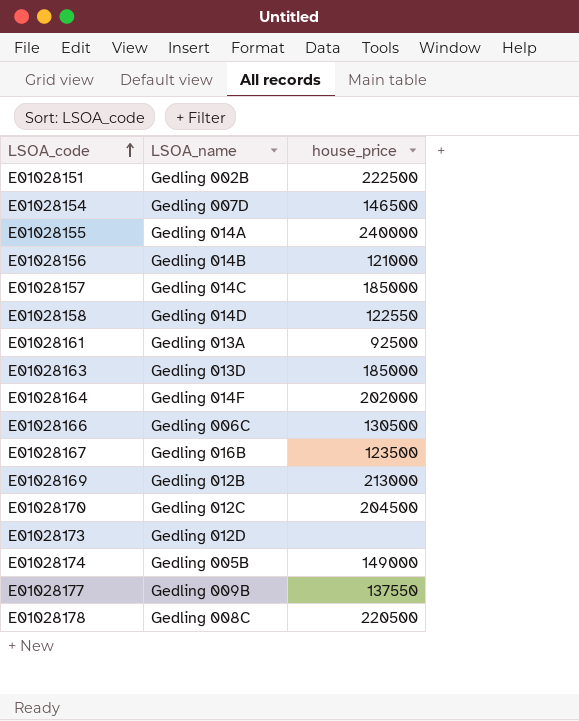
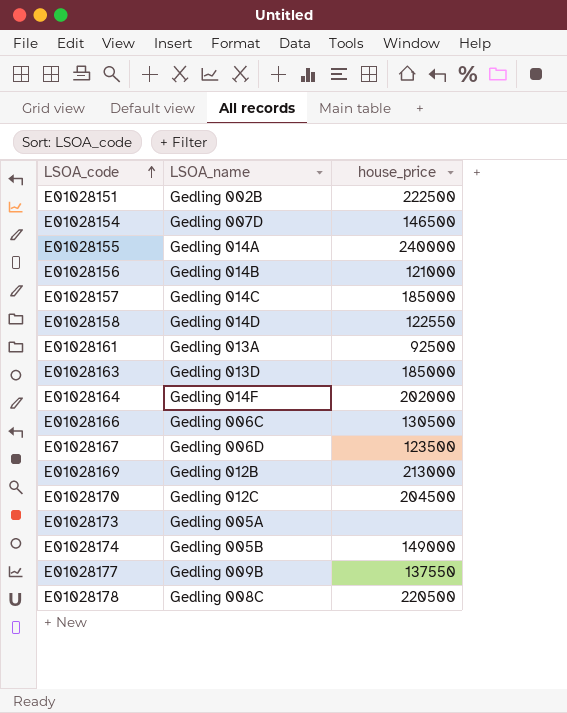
E01028167 | LSOA_name: Gedling 016B -> Gedling 006D
E01028173 | LSOA_name: Gedling 012D -> Gedling 005A

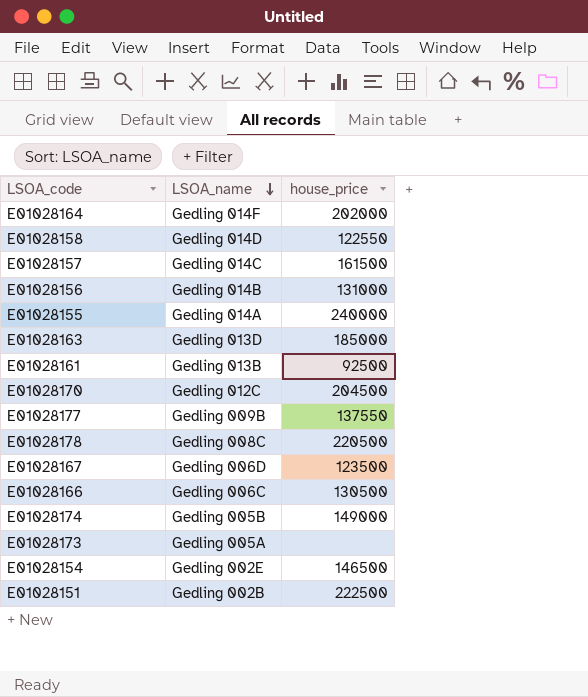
row order: LSOA_code ascending -> LSOA_name descending
row E01028169: Gedling 012B | 213000 -> none
E01028157 | house_price: 185000 -> 161500
E01028156 | house_price: 121000 -> 131000
E01028161 | LSOA_name: Gedling 013A -> Gedling 013B
E01028154 | LSOA_name: Gedling 007D -> Gedling 002E

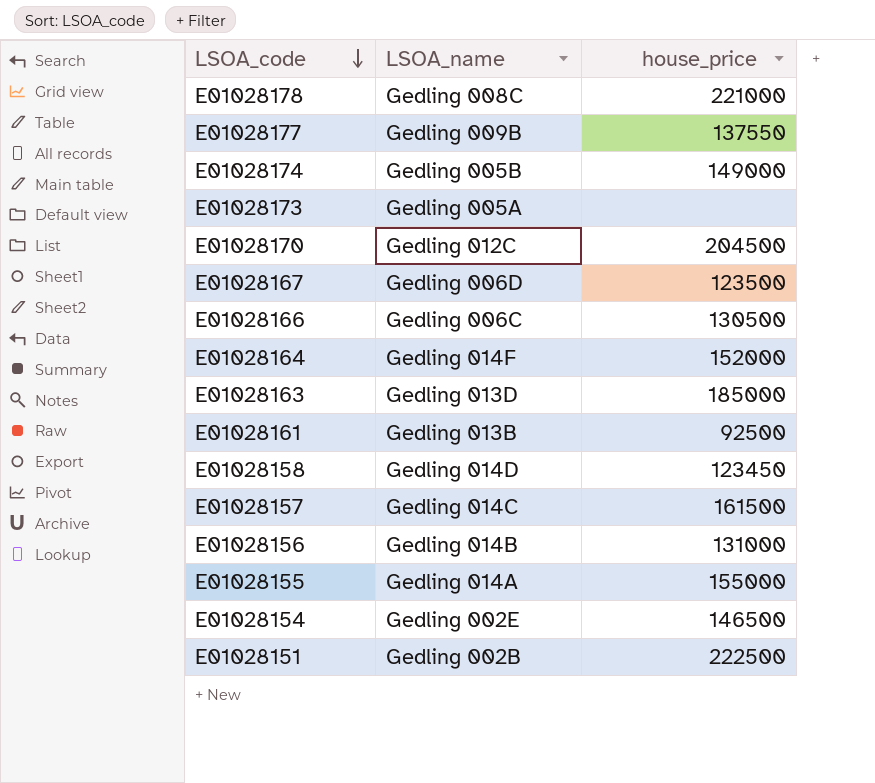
row order: LSOA_name descending -> LSOA_code descending
E01028178 | house_price: 220500 -> 221000
E01028164 | house_price: 202000 -> 152000
E01028158 | house_price: 122550 -> 123450
E01028155 | house_price: 240000 -> 155000

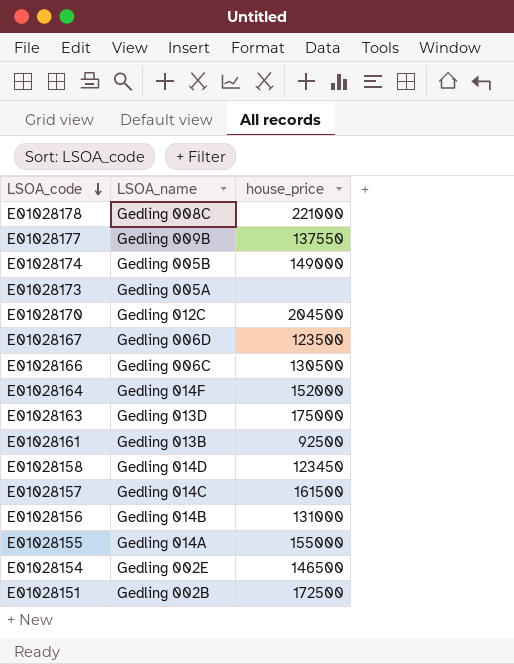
E01028163 | house_price: 185000 -> 175000
E01028151 | house_price: 222500 -> 172500

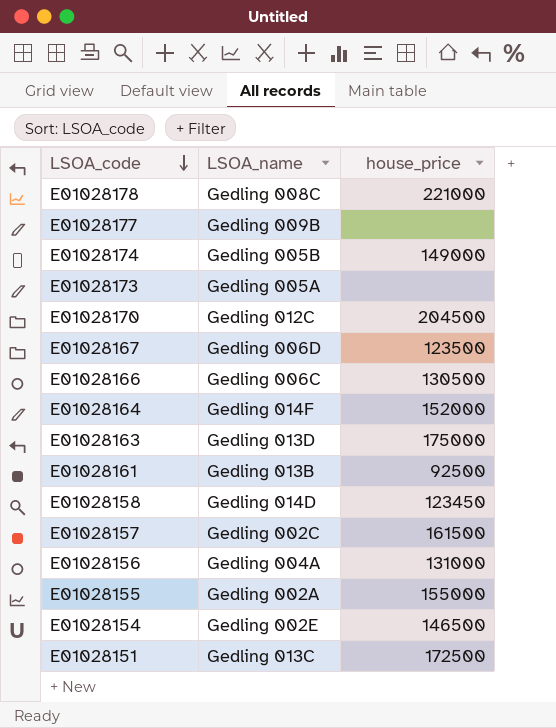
E01028177 | house_price: 137550 -> none
E01028157 | LSOA_name: Gedling 014C -> Gedling 002C
E01028156 | LSOA_name: Gedling 014B -> Gedling 004A
E01028155 | LSOA_name: Gedling 014A -> Gedling 002A
E01028151 | LSOA_name: Gedling 002B -> Gedling 013C

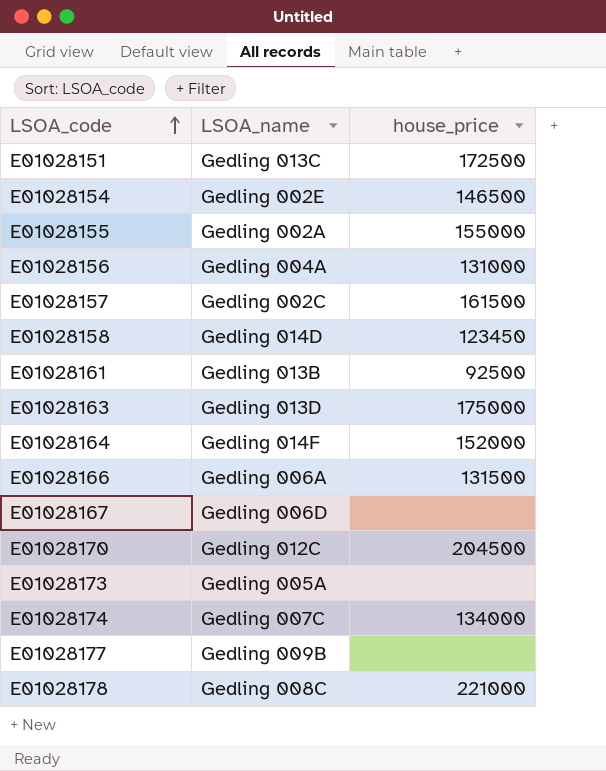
row order: LSOA_code descending -> LSOA_code ascending
E01028166 | LSOA_name: Gedling 006C -> Gedling 006A
E01028166 | house_price: 130500 -> 131500
E01028167 | house_price: 123500 -> none
E01028174 | LSOA_name: Gedling 005B -> Gedling 007C
E01028174 | house_price: 149000 -> 134000

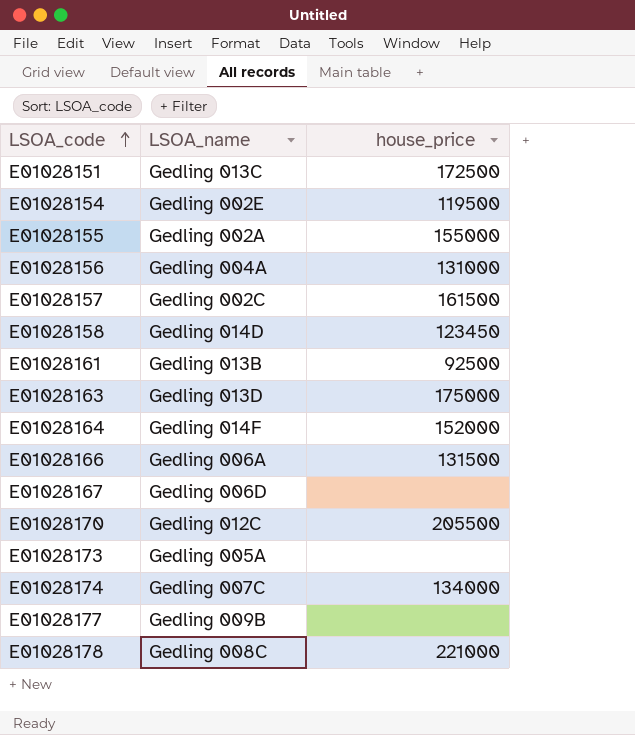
E01028154 | house_price: 146500 -> 119500
E01028170 | house_price: 204500 -> 205500

